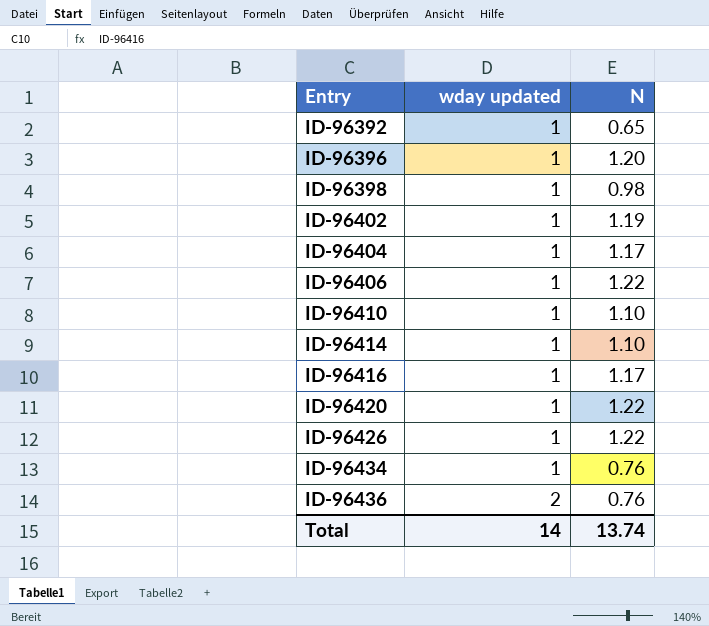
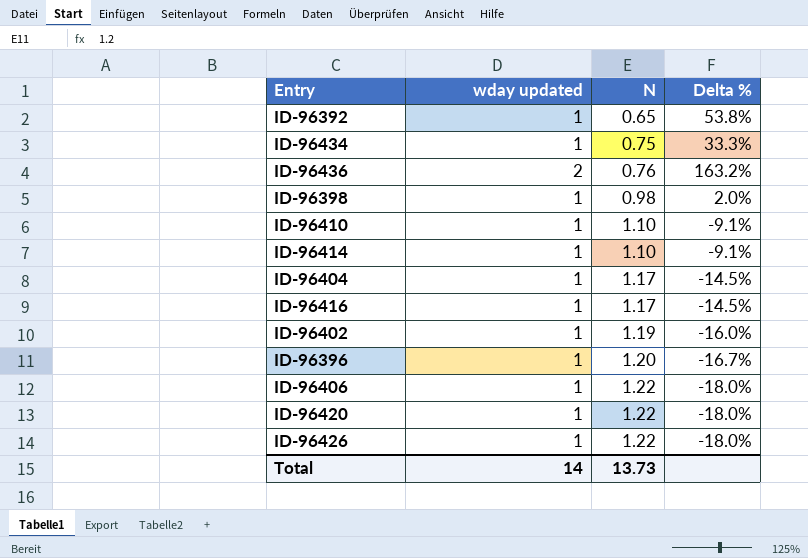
row order: Entry ascending -> N ascending
column Delta % | formula: none -> ([wday updated] - [N]) / [N]
ID-96434 | N: 0.76 -> 0.75
Total | N: 13.74 -> 13.73

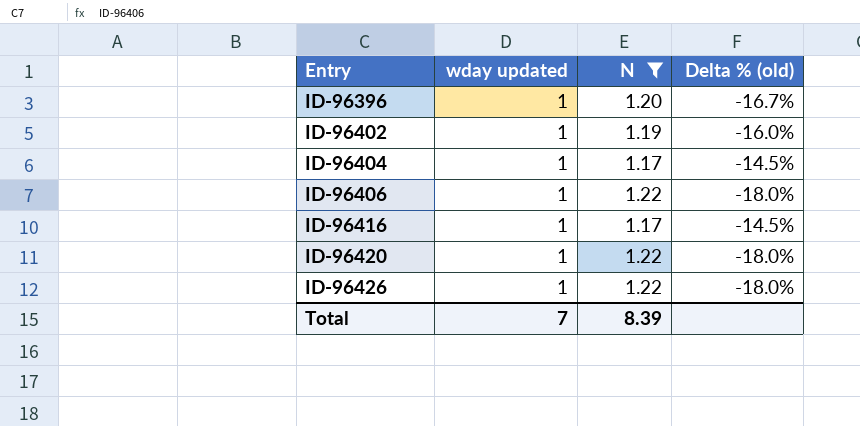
filter: none -> N >= 1.17
row order: N ascending -> Entry ascending
column name: Delta % -> Delta % (old)
Total | wday updated: 14 -> 7
Total | N: 13.73 -> 8.39

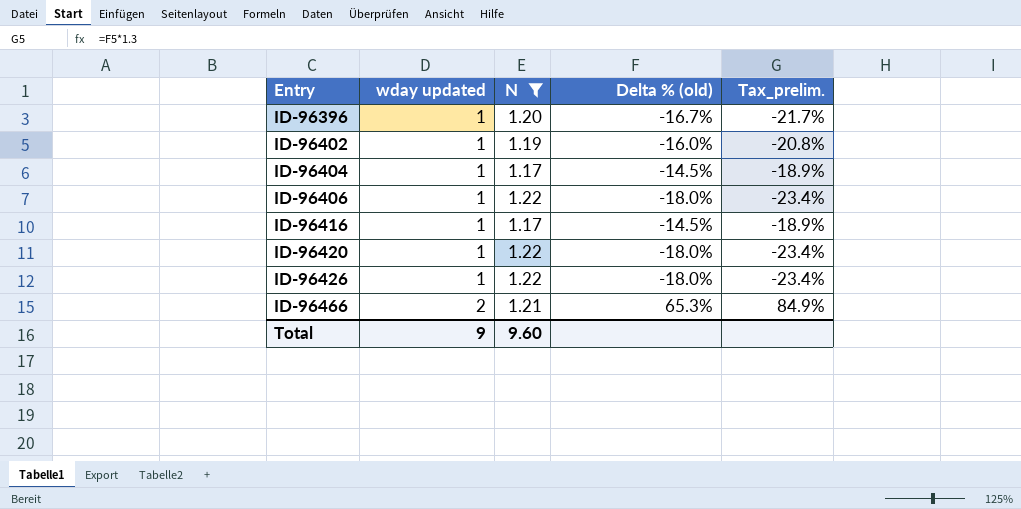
column Tax_prelim. | formula: none -> [Delta % (old)] * 1.3
row ID-96466: none -> 2 | 1.21 | 65.3% | 84.9%
Total | wday updated: 7 -> 9
Total | N: 8.39 -> 9.60

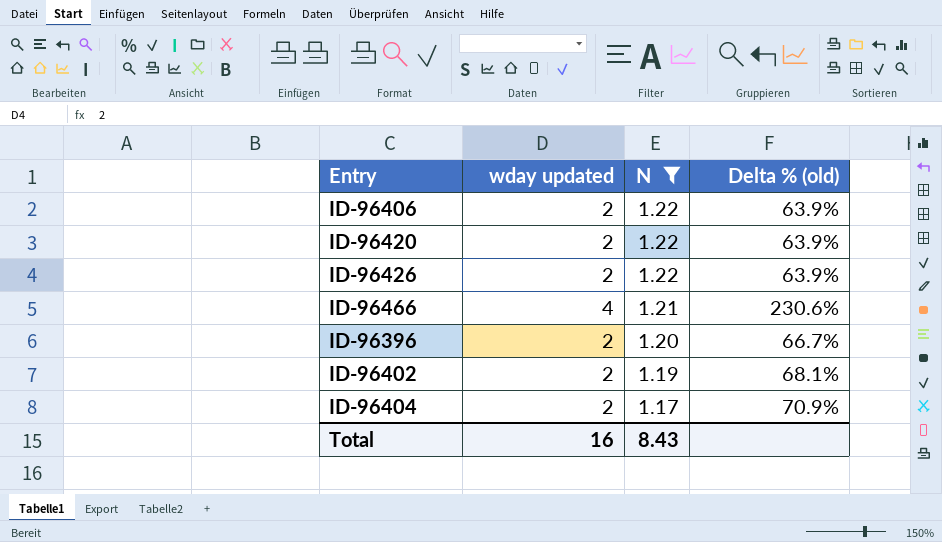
row order: Entry ascending -> N descending
column Tax_prelim. | formula: [Delta % (old)] * 1.3 -> none
row ID-96416: 1 | 1.17 | -14.5% | -18.9% -> none
ID-96406 | wday updated: 1 -> 2
ID-96406 | Delta % (old): -18.0% -> 63.9%
ID-96420 | wday updated: 1 -> 2
ID-96420 | Delta % (old): -18.0% -> 63.9%
ID-96426 | wday updated: 1 -> 2
ID-96426 | Delta % (old): -18.0% -> 63.9%
ID-96466 | wday updated: 2 -> 4
ID-96466 | Delta % (old): 65.3% -> 230.6%
ID-96396 | wday updated: 1 -> 2
ID-96396 | Delta % (old): -16.7% -> 66.7%
ID-96402 | wday updated: 1 -> 2
ID-96402 | Delta % (old): -16.0% -> 68.1%
ID-96404 | wday updated: 1 -> 2
ID-96404 | Delta % (old): -14.5% -> 70.9%
Total | wday updated: 9 -> 16
Total | N: 9.60 -> 8.43

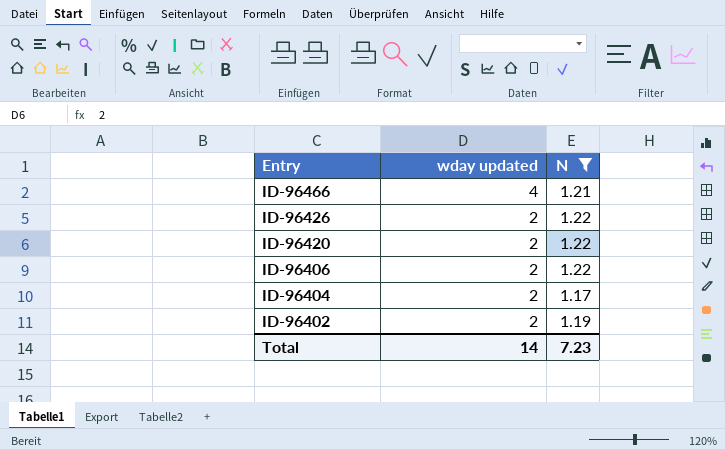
row order: N descending -> Entry descending
column Delta % (old) | formula: ([wday updated] - [N]) / [N] -> none
row ID-96396: 2 | 1.20 | 66.7% -> none
Total | wday updated: 16 -> 14
Total | N: 8.43 -> 7.23

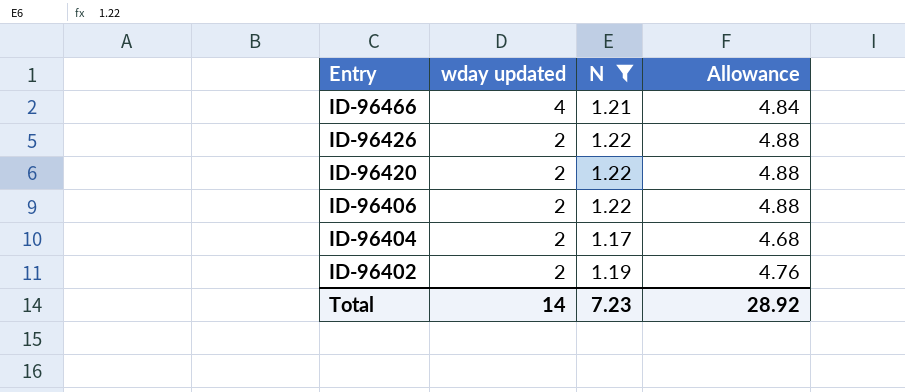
column Allowance | formula: none -> [N] * 4

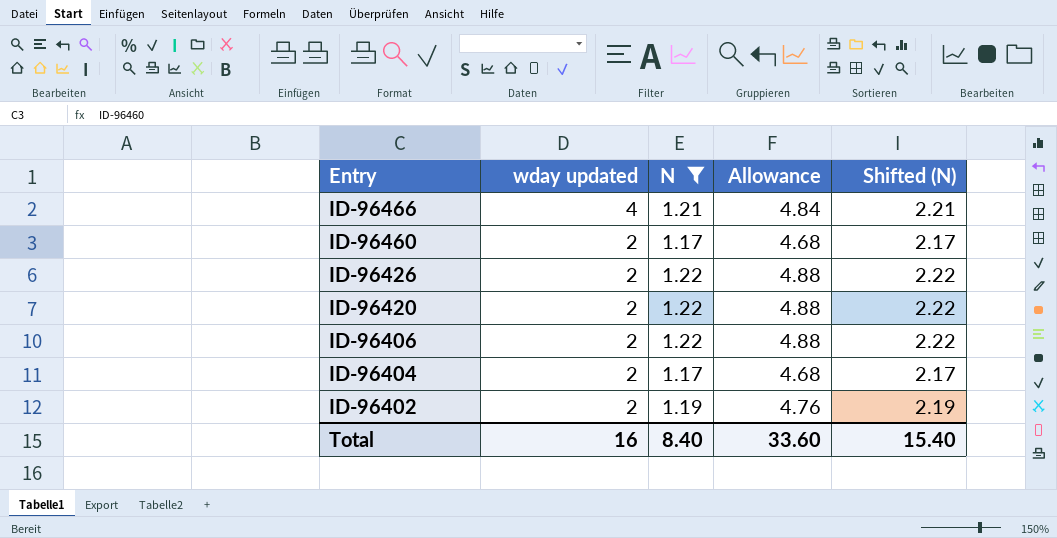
column Shifted (N) | formula: none -> [N] + 1
row ID-96460: none -> 2 | 1.17 | 4.68 | 2.17
Total | wday updated: 14 -> 16
Total | N: 7.23 -> 8.40
Total | Allowance: 28.92 -> 33.60

